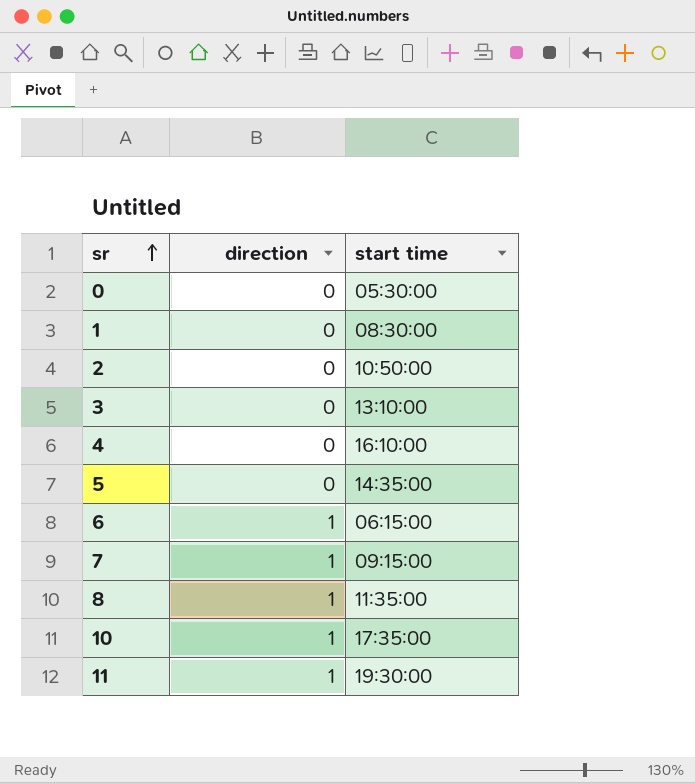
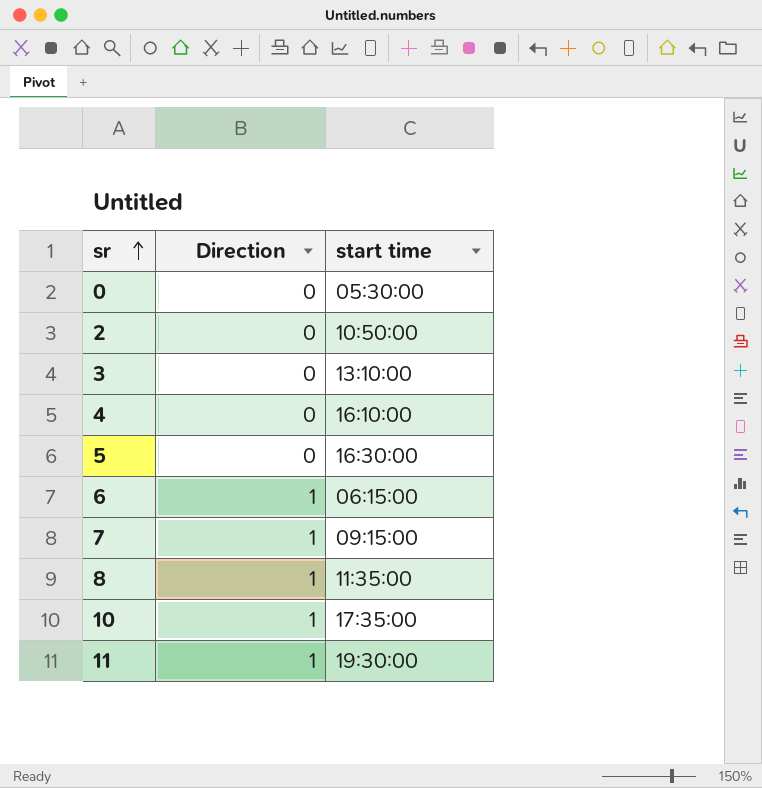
column name: direction -> Direction
row 1: 0 | 08:30:00 -> none
5 | start time: 14:35:00 -> 16:30:00

